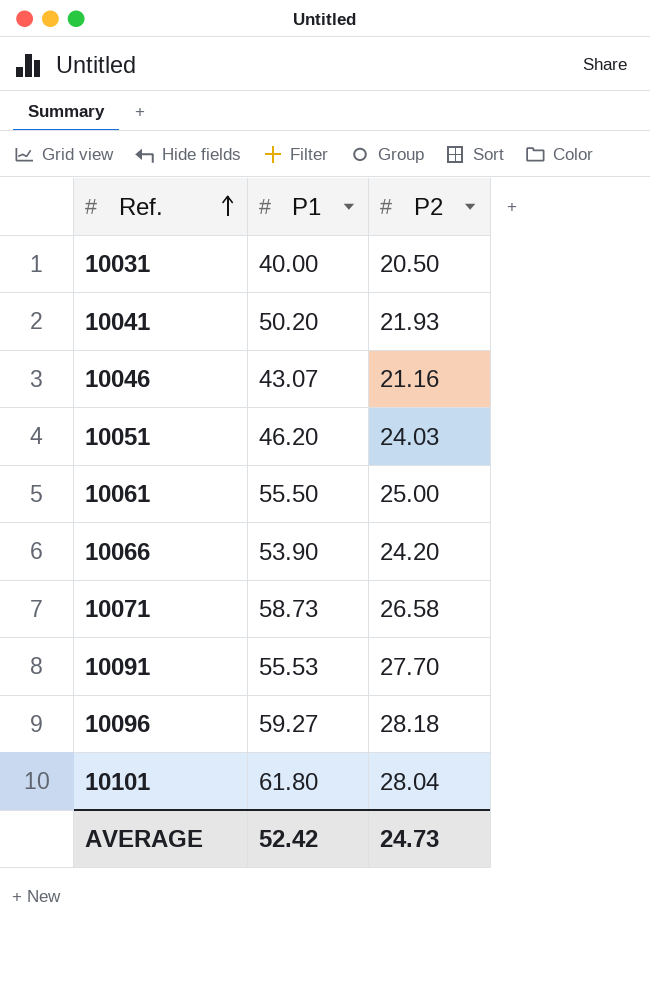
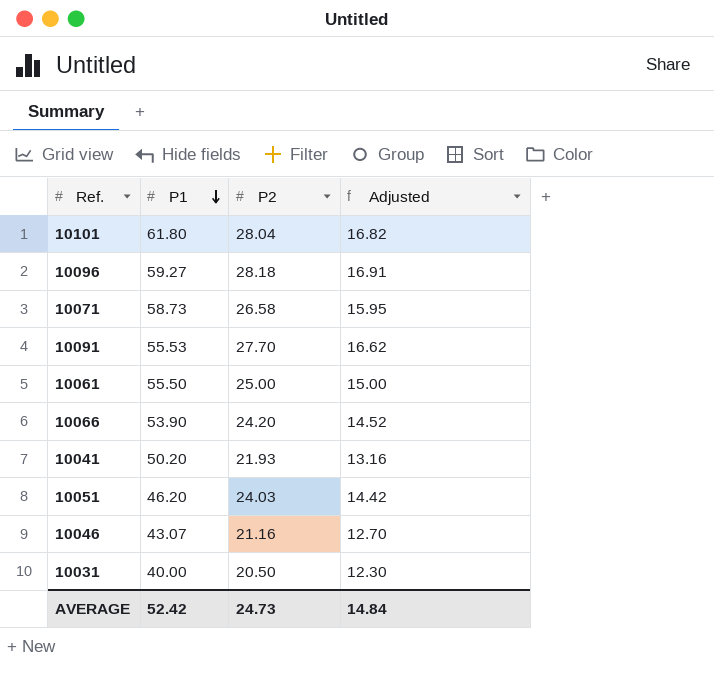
row order: Ref. ascending -> P1 descending
column Adjusted | formula: none -> [P2] * 0.6

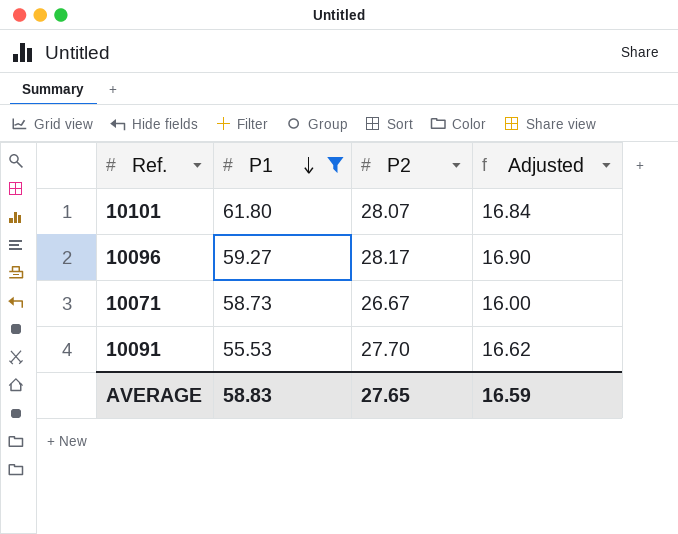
filter: none -> P1 >= 55.53
10101 | P2: 28.04 -> 28.07
10101 | Adjusted: 16.82 -> 16.84
10096 | P2: 28.18 -> 28.17
10096 | Adjusted: 16.91 -> 16.90
10071 | P2: 26.58 -> 26.67
10071 | Adjusted: 15.95 -> 16.00
AVERAGE | P1: 52.42 -> 58.83
AVERAGE | P2: 24.73 -> 27.65
AVERAGE | Adjusted: 14.84 -> 16.59

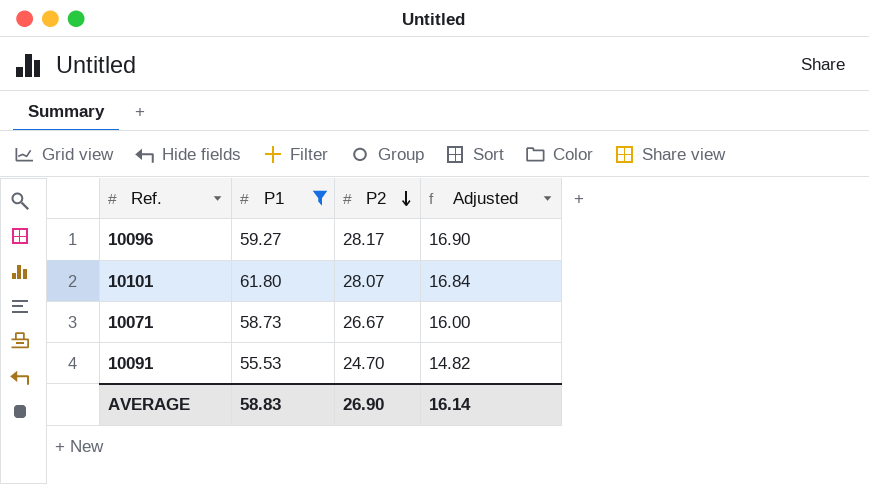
row order: P1 descending -> P2 descending
10091 | P2: 27.70 -> 24.70
10091 | Adjusted: 16.62 -> 14.82
AVERAGE | P2: 27.65 -> 26.90
AVERAGE | Adjusted: 16.59 -> 16.14

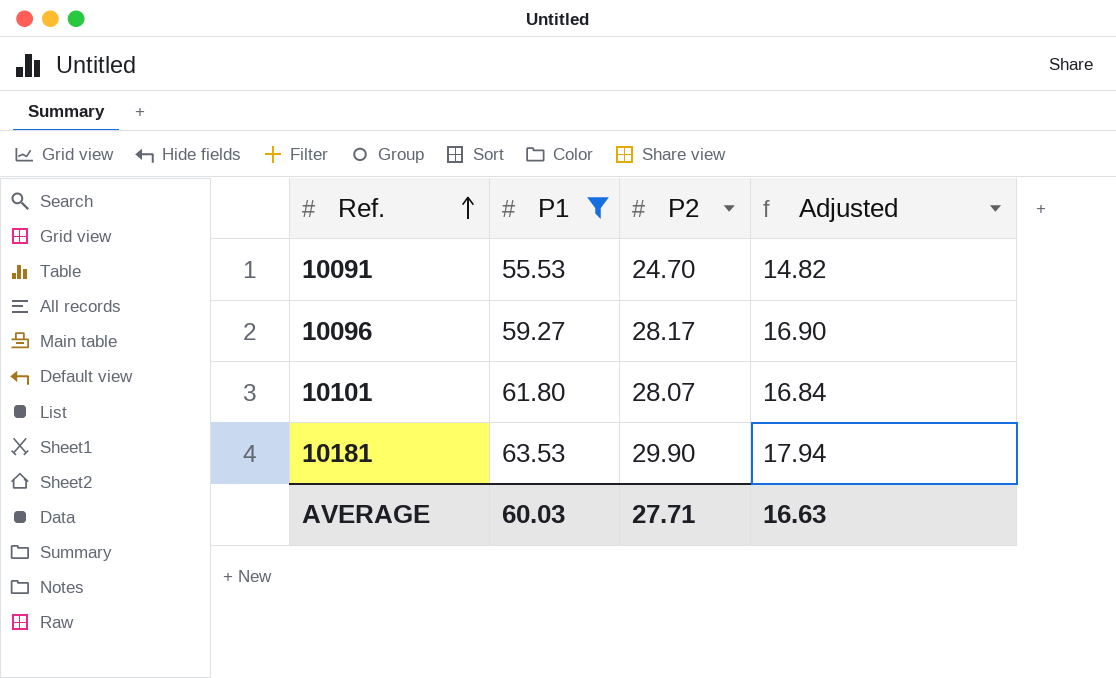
row order: P2 descending -> Ref. ascending
row 10071: 58.73 | 26.67 | 16.00 -> none
row 10181: none -> 63.53 | 29.90 | 17.94
AVERAGE | P1: 58.83 -> 60.03
AVERAGE | P2: 26.90 -> 27.71
AVERAGE | Adjusted: 16.14 -> 16.63

